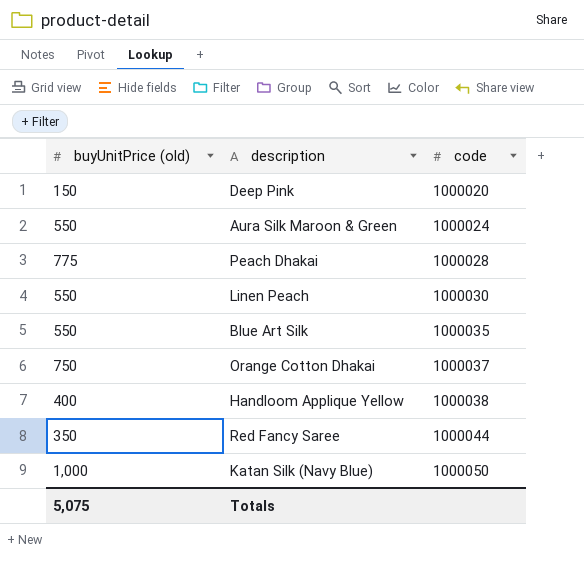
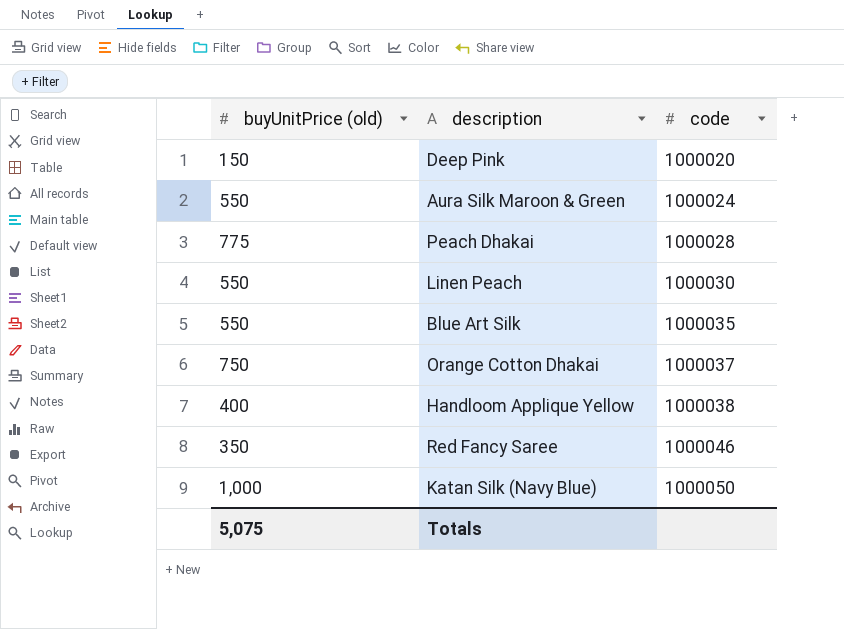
Red Fancy Saree | code: 1000044 -> 1000046

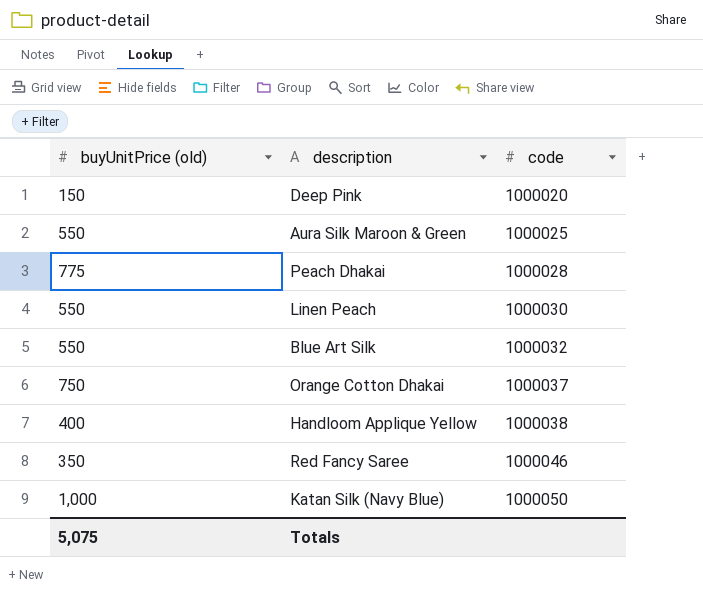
Aura Silk Maroon & Green | code: 1000024 -> 1000025
Blue Art Silk | code: 1000035 -> 1000032

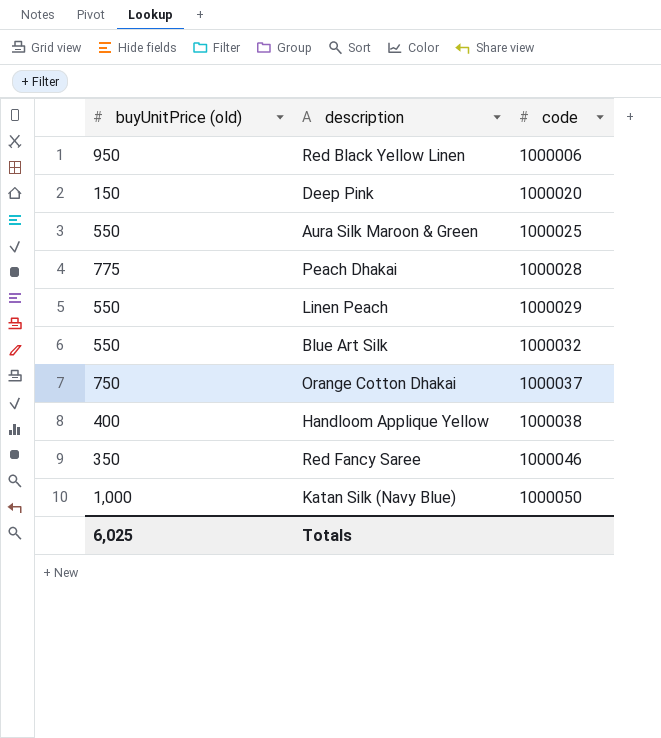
row Red Black Yellow Linen: none -> 950 | 1000006
Linen Peach | code: 1000030 -> 1000029
Totals | buyUnitPrice (old): 5,075 -> 6,025

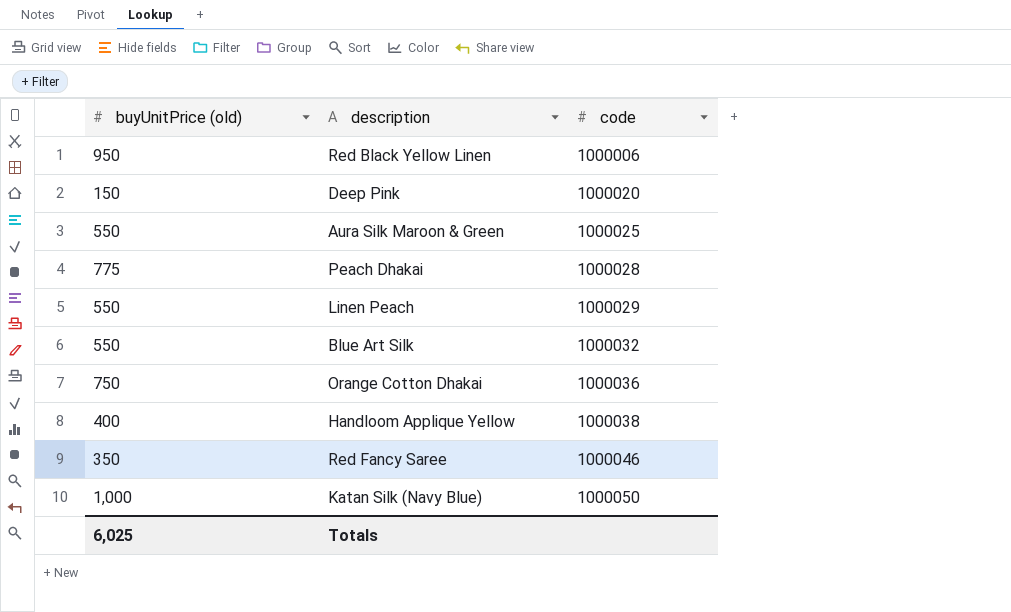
Orange Cotton Dhakai | code: 1000037 -> 1000036

